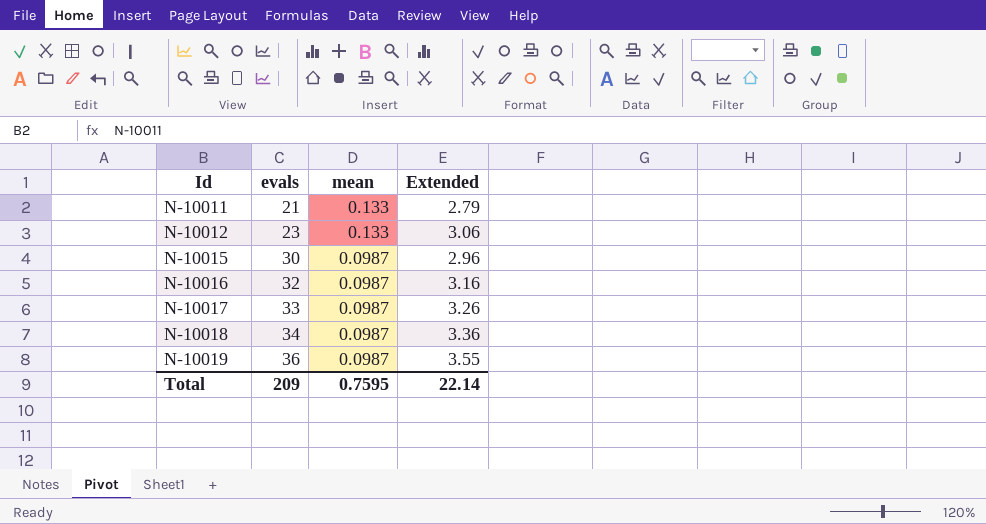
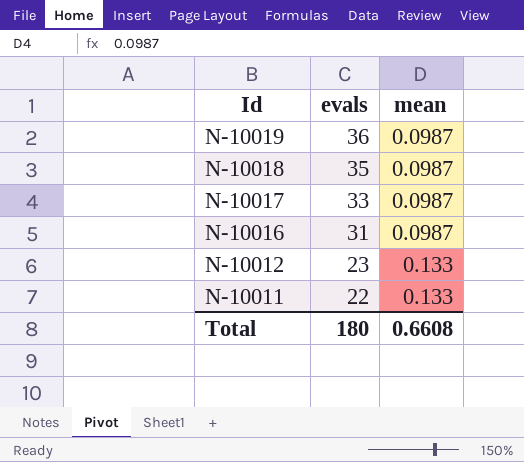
row order: Id ascending -> Id descending
column Extended | formula: [evals] * [mean] -> none
row N-10015: 30 | 0.0987 | 2.96 -> none
N-10018 | evals: 34 -> 35
N-10016 | evals: 32 -> 31
N-10011 | evals: 21 -> 22
Total | evals: 209 -> 180
Total | mean: 0.7595 -> 0.6608

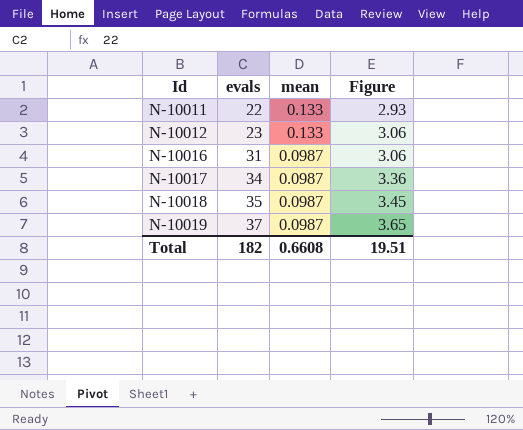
row order: Id descending -> Id ascending
column Figure | formula: none -> [evals] * [mean]
N-10017 | evals: 33 -> 34
N-10019 | evals: 36 -> 37
Total | evals: 180 -> 182

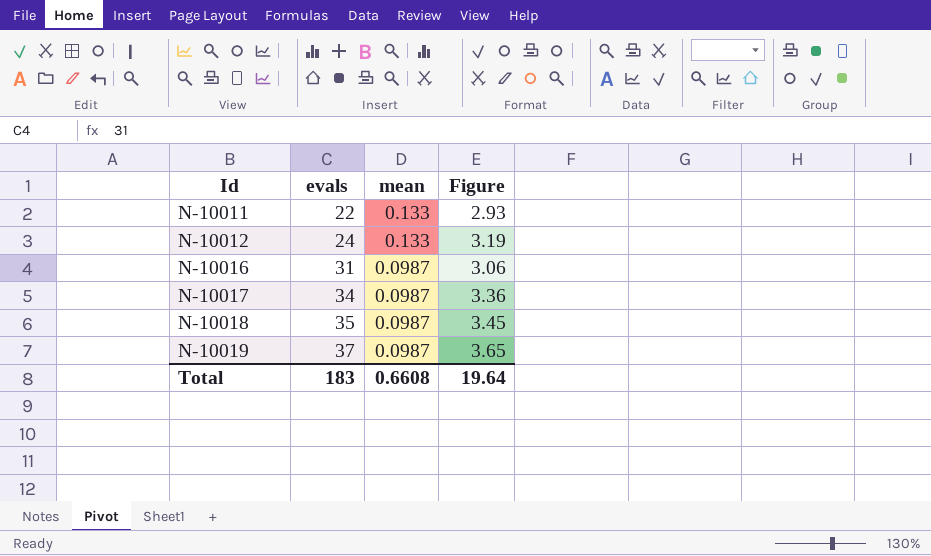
N-10012 | evals: 23 -> 24
N-10012 | Figure: 3.06 -> 3.19
Total | evals: 182 -> 183
Total | Figure: 19.51 -> 19.64

